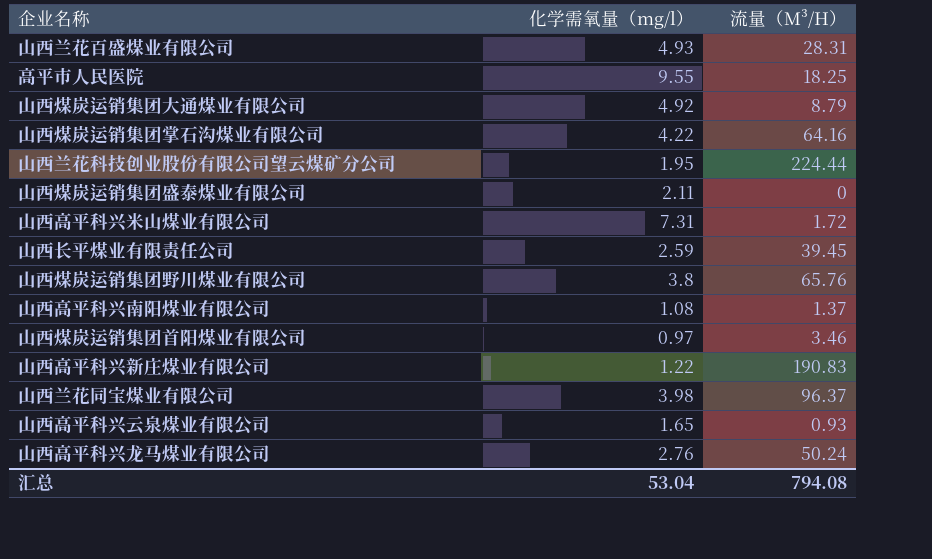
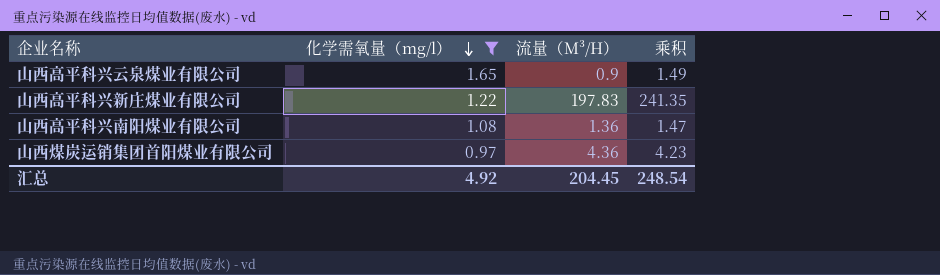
filter: none -> 化学需氧量（mg/l） <= 1.65
row order: none -> 化学需氧量（mg/l） descending
column 乘积 | formula: none -> [化学需氧量（mg/l）] * [流量（M³/H）]
山西高平科兴云泉煤业有限公司 | 流量（M³/H）: 0.93 -> 0.9
山西高平科兴新庄煤业有限公司 | 流量（M³/H）: 190.83 -> 197.83
山西高平科兴南阳煤业有限公司 | 流量（M³/H）: 1.37 -> 1.36
山西煤炭运销集团首阳煤业有限公司 | 流量（M³/H）: 3.46 -> 4.36
汇总 | 化学需氧量（mg/l）: 53.04 -> 4.92
汇总 | 流量（M³/H）: 794.08 -> 204.45

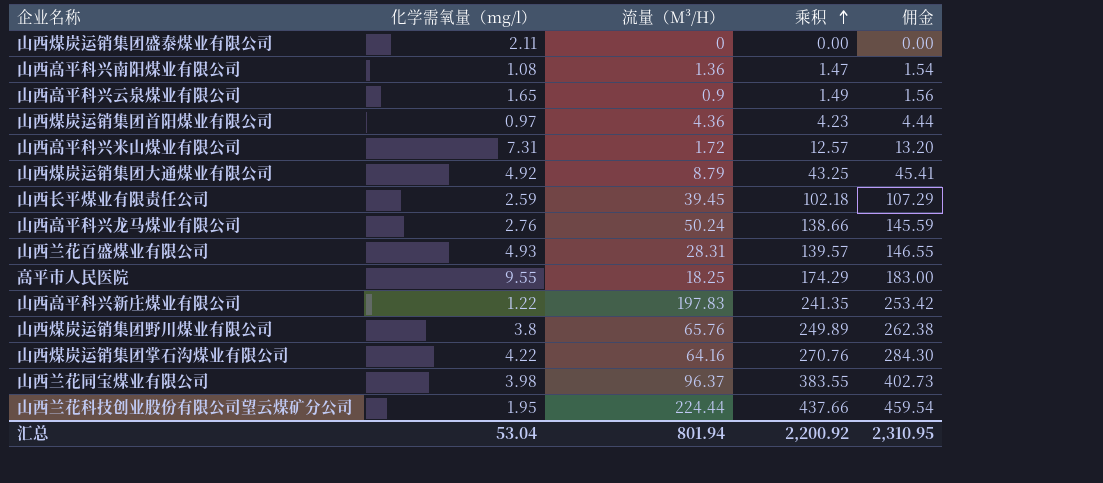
filter: 化学需氧量（mg/l） <= 1.65 -> none
row order: 化学需氧量（mg/l） descending -> 乘积 ascending
column 佣金 | formula: none -> [乘积] * 1.05
汇总 | 化学需氧量（mg/l）: 4.92 -> 53.04
汇总 | 流量（M³/H）: 204.45 -> 801.94
汇总 | 乘积: 248.54 -> 2,200.92

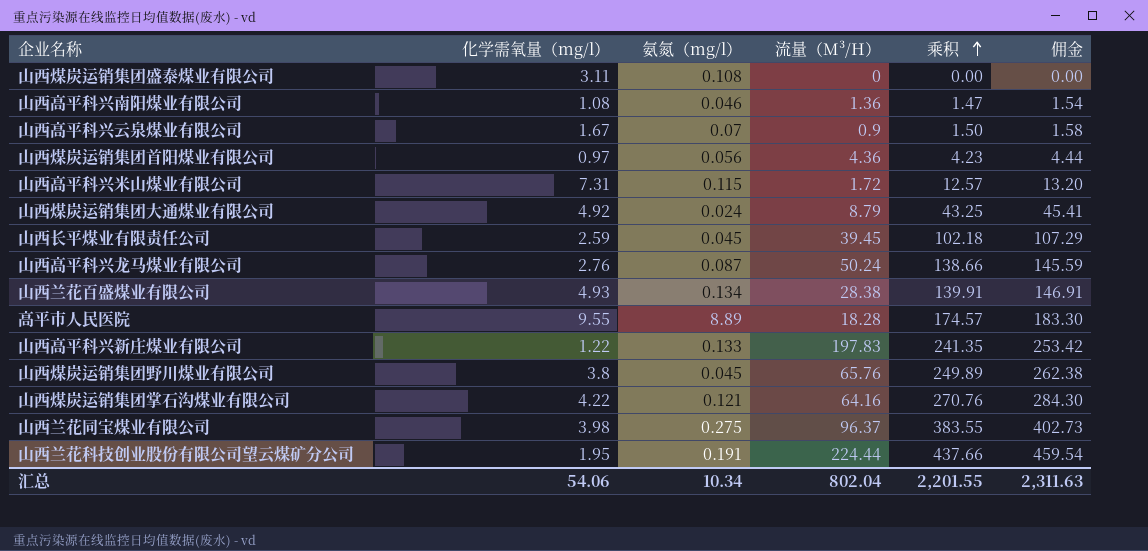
column 氨氮（mg/l） | position: none -> 3
山西煤炭运销集团盛泰煤业有限公司 | 化学需氧量（mg/l）: 2.11 -> 3.11
山西高平科兴云泉煤业有限公司 | 化学需氧量（mg/l）: 1.65 -> 1.67
山西高平科兴云泉煤业有限公司 | 乘积: 1.49 -> 1.50
山西高平科兴云泉煤业有限公司 | 佣金: 1.56 -> 1.58
山西兰花百盛煤业有限公司 | 流量（M³/H）: 28.31 -> 28.38
山西兰花百盛煤业有限公司 | 乘积: 139.57 -> 139.91
山西兰花百盛煤业有限公司 | 佣金: 146.55 -> 146.91
高平市人民医院 | 流量（M³/H）: 18.25 -> 18.28
高平市人民医院 | 乘积: 174.29 -> 174.57
高平市人民医院 | 佣金: 183.00 -> 183.30
汇总 | 化学需氧量（mg/l）: 53.04 -> 54.06
汇总 | 流量（M³/H）: 801.94 -> 802.04
汇总 | 乘积: 2,200.92 -> 2,201.55
汇总 | 佣金: 2,310.95 -> 2,311.63

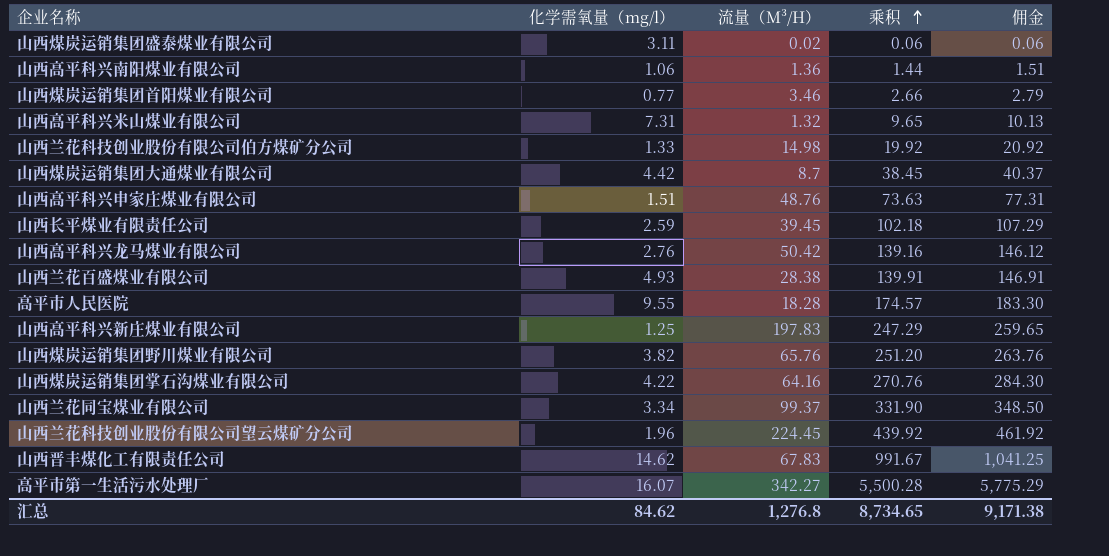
column 氨氮（mg/l） | position: 3 -> none
row 山西高平科兴云泉煤业有限公司: 1.67 | 0.07 | 0.9 | 1.50 | 1.58 -> none
山西煤炭运销集团盛泰煤业有限公司 | 流量（M³/H）: 0 -> 0.02
山西煤炭运销集团盛泰煤业有限公司 | 乘积: 0.00 -> 0.06
山西煤炭运销集团盛泰煤业有限公司 | 佣金: 0.00 -> 0.06
山西高平科兴南阳煤业有限公司 | 化学需氧量（mg/l）: 1.08 -> 1.06
山西高平科兴南阳煤业有限公司 | 乘积: 1.47 -> 1.44
山西高平科兴南阳煤业有限公司 | 佣金: 1.54 -> 1.51
山西煤炭运销集团首阳煤业有限公司 | 化学需氧量（mg/l）: 0.97 -> 0.77
山西煤炭运销集团首阳煤业有限公司 | 流量（M³/H）: 4.36 -> 3.46
山西煤炭运销集团首阳煤业有限公司 | 乘积: 4.23 -> 2.66
山西煤炭运销集团首阳煤业有限公司 | 佣金: 4.44 -> 2.79
山西高平科兴米山煤业有限公司 | 流量（M³/H）: 1.72 -> 1.32
山西高平科兴米山煤业有限公司 | 乘积: 12.57 -> 9.65
山西高平科兴米山煤业有限公司 | 佣金: 13.20 -> 10.13
row 山西兰花科技创业股份有限公司伯方煤矿分公司: none -> 1.33 | 14.98 | 19.92 | 20.92
山西煤炭运销集团大通煤业有限公司 | 化学需氧量（mg/l）: 4.92 -> 4.42
山西煤炭运销集团大通煤业有限公司 | 流量（M³/H）: 8.79 -> 8.7
山西煤炭运销集团大通煤业有限公司 | 乘积: 43.25 -> 38.45
山西煤炭运销集团大通煤业有限公司 | 佣金: 45.41 -> 40.37
row 山西高平科兴申家庄煤业有限公司: none -> 1.51 | 48.76 | 73.63 | 77.31
山西高平科兴龙马煤业有限公司 | 流量（M³/H）: 50.24 -> 50.42
山西高平科兴龙马煤业有限公司 | 乘积: 138.66 -> 139.16
山西高平科兴龙马煤业有限公司 | 佣金: 145.59 -> 146.12
山西高平科兴新庄煤业有限公司 | 化学需氧量（mg/l）: 1.22 -> 1.25
山西高平科兴新庄煤业有限公司 | 乘积: 241.35 -> 247.29
山西高平科兴新庄煤业有限公司 | 佣金: 253.42 -> 259.65
山西煤炭运销集团野川煤业有限公司 | 化学需氧量（mg/l）: 3.8 -> 3.82
山西煤炭运销集团野川煤业有限公司 | 乘积: 249.89 -> 251.20
山西煤炭运销集团野川煤业有限公司 | 佣金: 262.38 -> 263.76
山西兰花同宝煤业有限公司 | 化学需氧量（mg/l）: 3.98 -> 3.34
山西兰花同宝煤业有限公司 | 流量（M³/H）: 96.37 -> 99.37
山西兰花同宝煤业有限公司 | 乘积: 383.55 -> 331.90
山西兰花同宝煤业有限公司 | 佣金: 402.73 -> 348.50
山西兰花科技创业股份有限公司望云煤矿分公司 | 化学需氧量（mg/l）: 1.95 -> 1.96
山西兰花科技创业股份有限公司望云煤矿分公司 | 流量（M³/H）: 224.44 -> 224.45
山西兰花科技创业股份有限公司望云煤矿分公司 | 乘积: 437.66 -> 439.92
山西兰花科技创业股份有限公司望云煤矿分公司 | 佣金: 459.54 -> 461.92
row 山西晋丰煤化工有限责任公司: none -> 14.62 | 67.83 | 991.67 | 1,041.25
row 高平市第一生活污水处理厂: none -> 16.07 | 342.27 | 5,500.28 | 5,775.29
汇总 | 化学需氧量（mg/l）: 54.06 -> 84.62
汇总 | 流量（M³/H）: 802.04 -> 1,276.8
汇总 | 乘积: 2,201.55 -> 8,734.65
汇总 | 佣金: 2,311.63 -> 9,171.38

